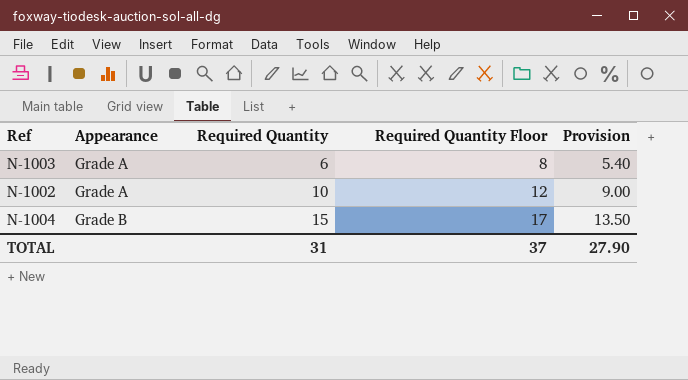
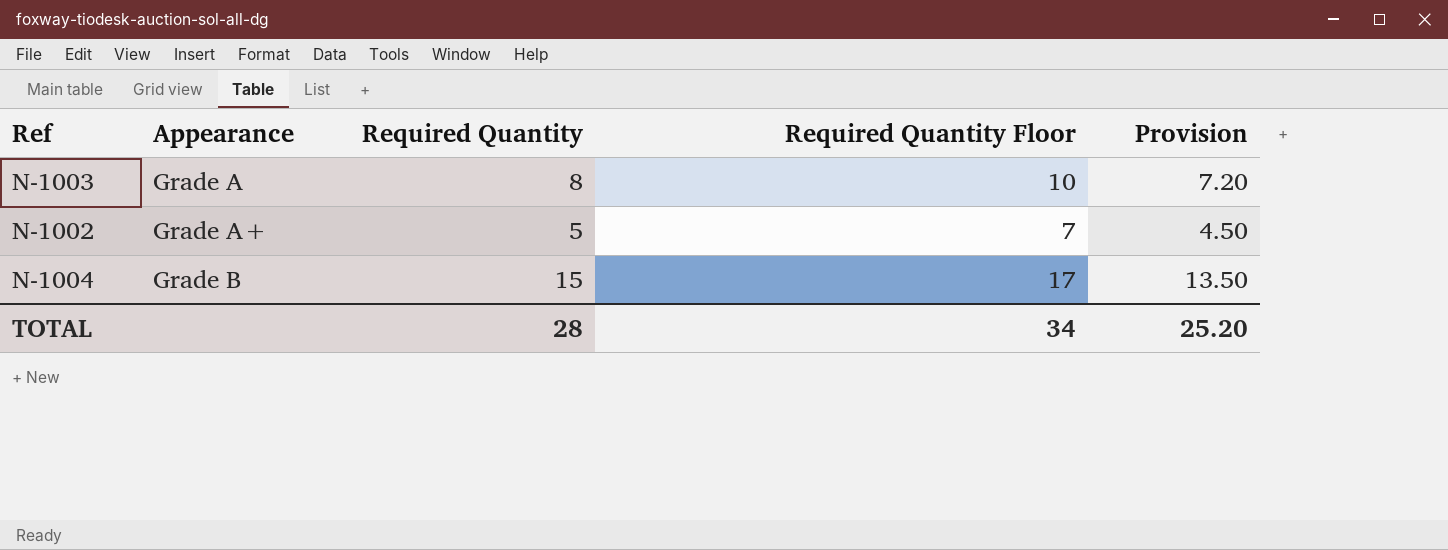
N-1003 | Required Quantity: 6 -> 8
N-1003 | Required Quantity Floor: 8 -> 10
N-1003 | Provision: 5.40 -> 7.20
N-1002 | Appearance: Grade A -> Grade A+
N-1002 | Required Quantity: 10 -> 5
N-1002 | Required Quantity Floor: 12 -> 7
N-1002 | Provision: 9.00 -> 4.50
TOTAL | Required Quantity: 31 -> 28
TOTAL | Required Quantity Floor: 37 -> 34
TOTAL | Provision: 27.90 -> 25.20

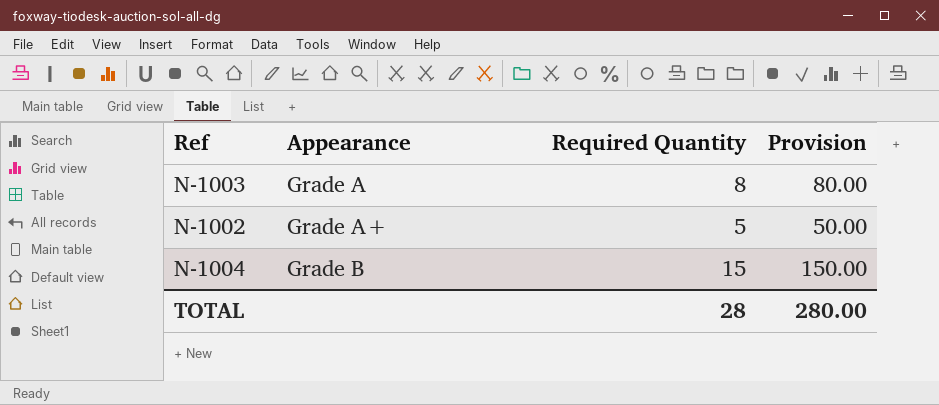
column Required Quantity Floor | formula: [Required Quantity] + 2 -> none
column Provision | formula: [Required Quantity] * 0.9 -> [Required Quantity] * 10
TOTAL | Provision: 25.20 -> 280.00

